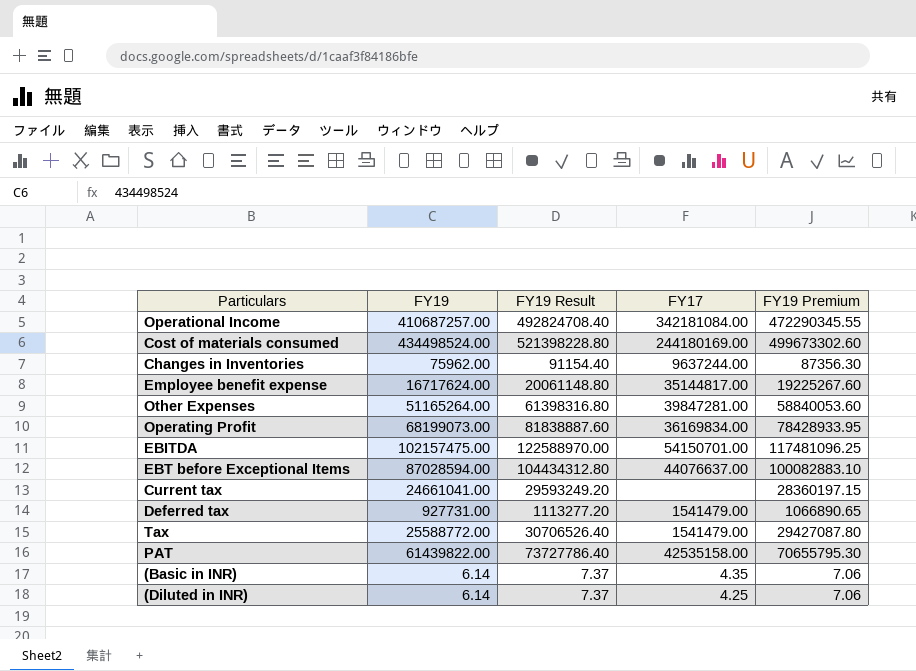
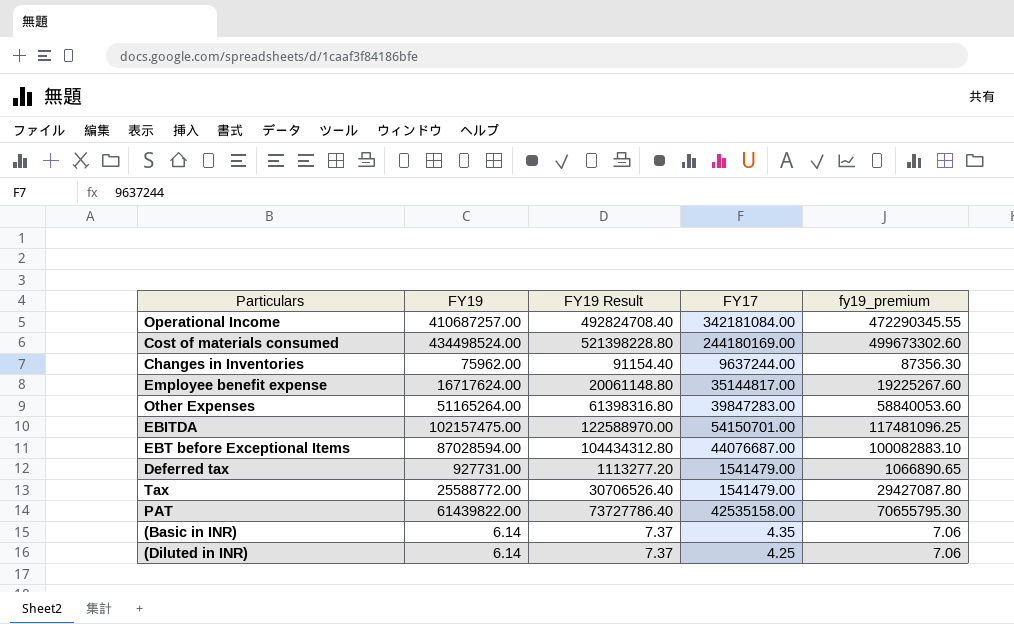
column name: FY19 Premium -> fy19_premium
row Operating Profit: 68199073.00 | 81838887.60 | 36169834.00 | 78428933.95 -> none
row Current tax: 24661041.00 | 29593249.20 | none | 28360197.15 -> none
Other Expenses | FY17: 39847281.00 -> 39847283.00
EBT before Exceptional Items | FY17: 44076637.00 -> 44076687.00

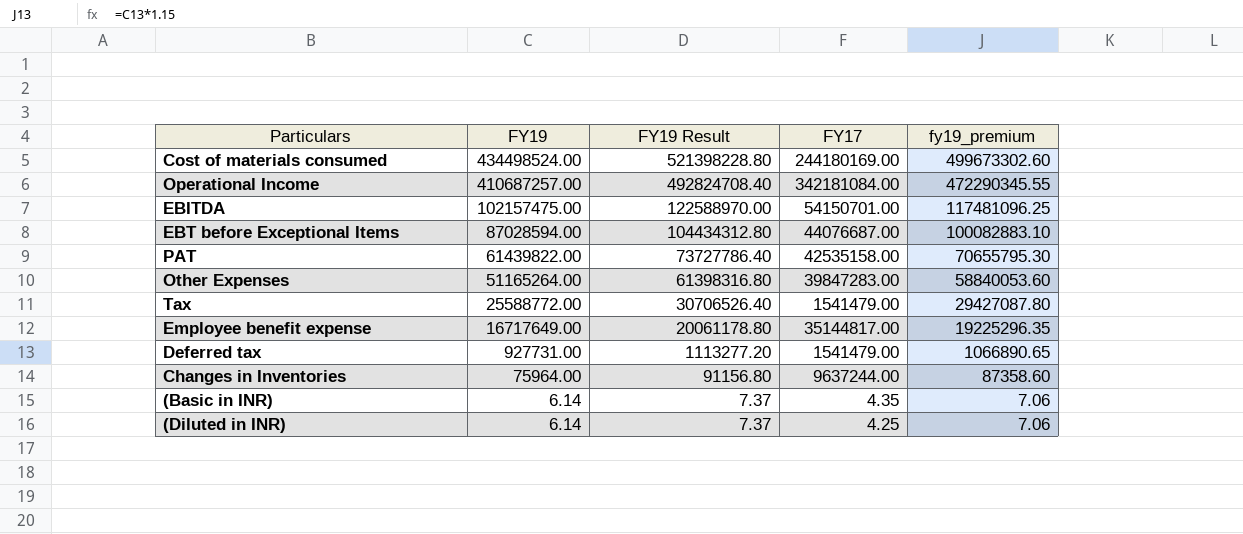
row order: none -> FY19 descending
Employee benefit expense | FY19: 16717624.00 -> 16717649.00
Employee benefit expense | FY19 Result: 20061148.80 -> 20061178.80
Employee benefit expense | fy19_premium: 19225267.60 -> 19225296.35
Changes in Inventories | FY19: 75962.00 -> 75964.00
Changes in Inventories | FY19 Result: 91154.40 -> 91156.80
Changes in Inventories | fy19_premium: 87356.30 -> 87358.60

